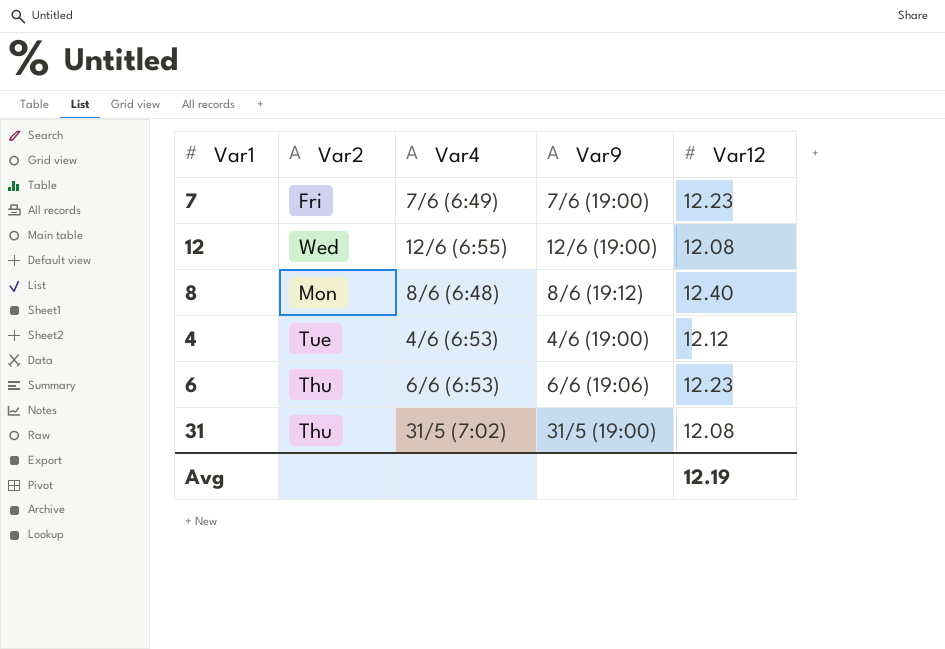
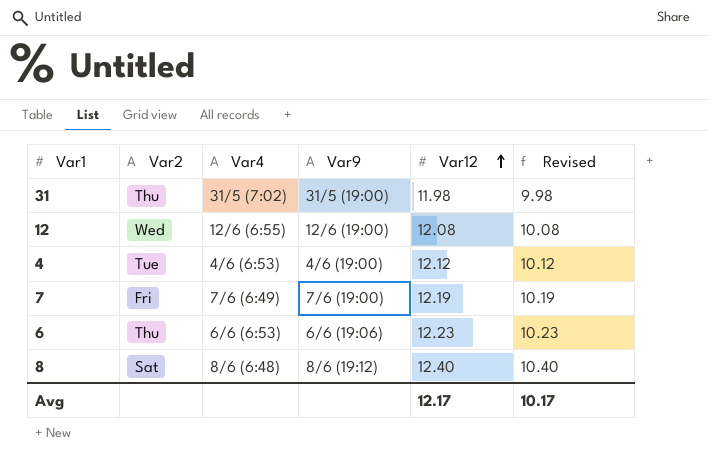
row order: none -> Var12 ascending
column Revised | formula: none -> [Var12] - 2
31 | Var12: 12.08 -> 11.98
7 | Var12: 12.23 -> 12.19
8 | Var2: Mon -> Sat
Avg | Var12: 12.19 -> 12.17

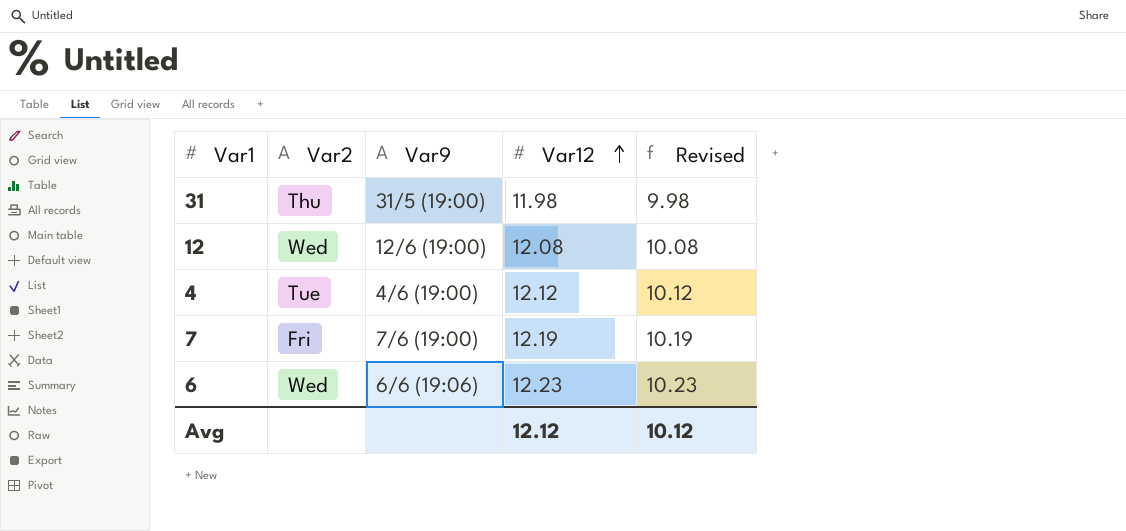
column Var4 | position: 3 -> none
row 8: Sat | 8/6 (6:48) | 8/6 (19:12) | 12.40 | 10.40 -> none
6 | Var2: Thu -> Wed
Avg | Var12: 12.17 -> 12.12
Avg | Revised: 10.17 -> 10.12

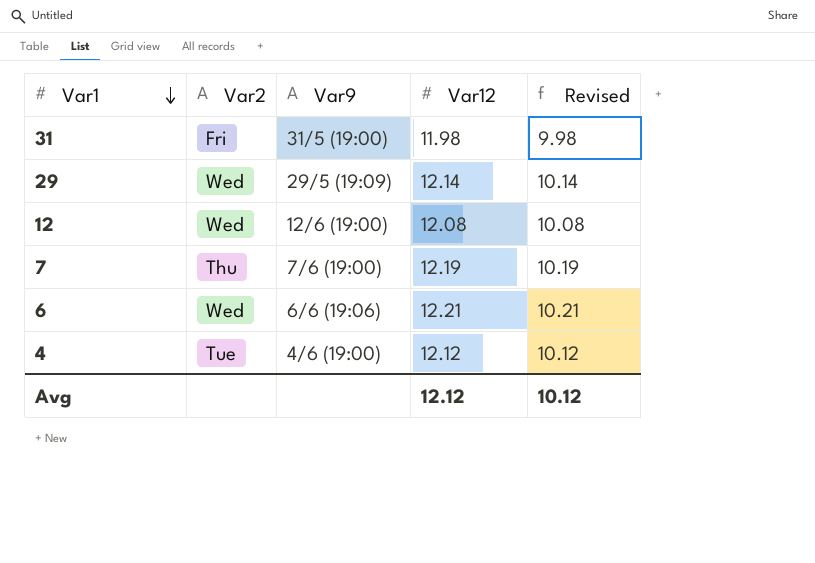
row order: Var12 ascending -> Var1 descending
31 | Var2: Thu -> Fri
row 29: none -> Wed | 29/5 (19:09) | 12.14 | 10.14
7 | Var2: Fri -> Thu
6 | Var12: 12.23 -> 12.21
6 | Revised: 10.23 -> 10.21

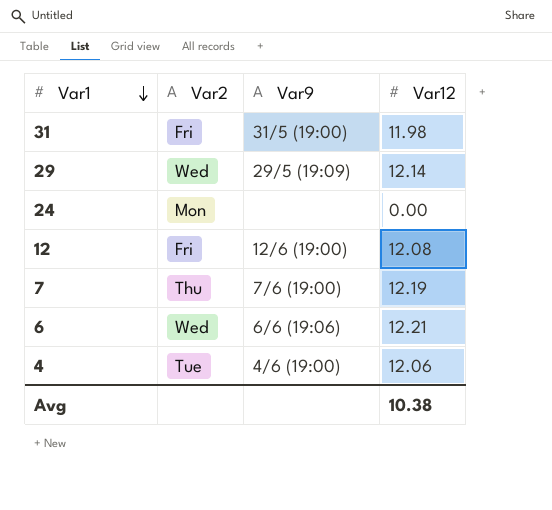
column Revised | formula: [Var12] - 2 -> none
row 24: none -> Mon | none | 0.00
12 | Var2: Wed -> Fri
4 | Var12: 12.12 -> 12.06
Avg | Var12: 12.12 -> 10.38

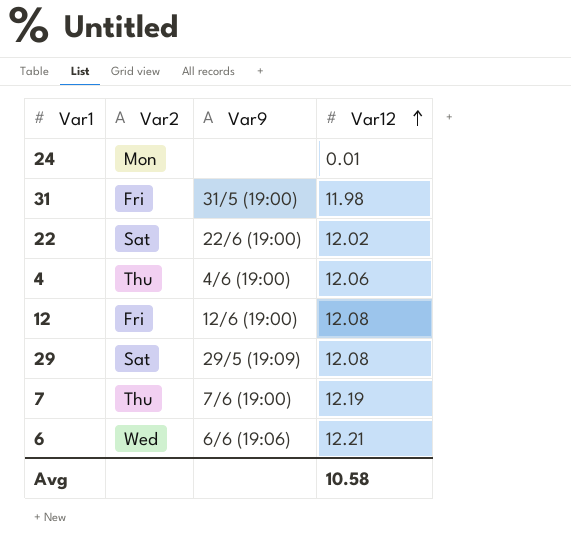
row order: Var1 descending -> Var12 ascending
24 | Var12: 0.00 -> 0.01
row 22: none -> Sat | 22/6 (19:00) | 12.02
4 | Var2: Tue -> Thu
29 | Var2: Wed -> Sat
29 | Var12: 12.14 -> 12.08
Avg | Var12: 10.38 -> 10.58

